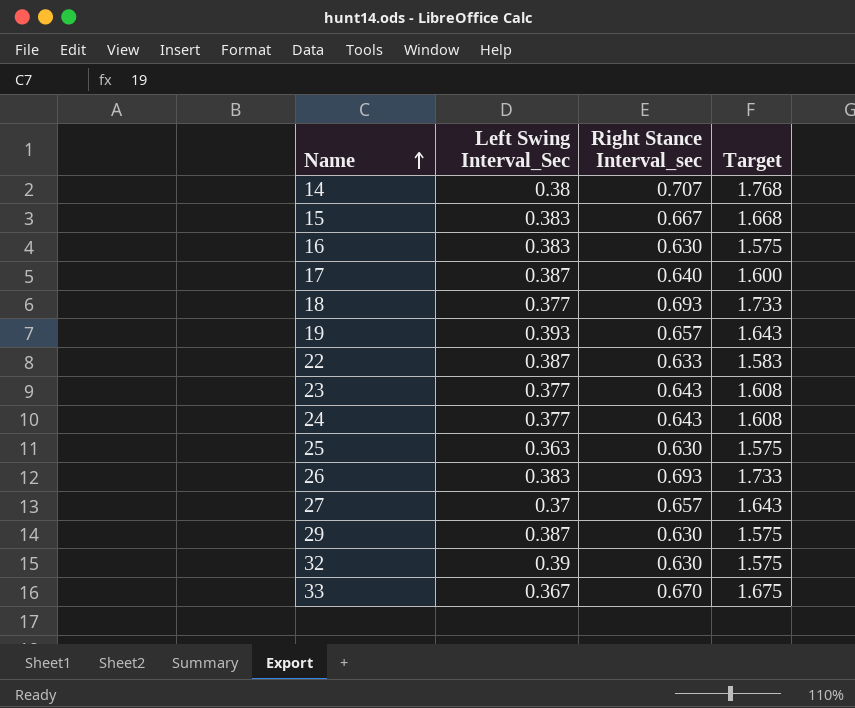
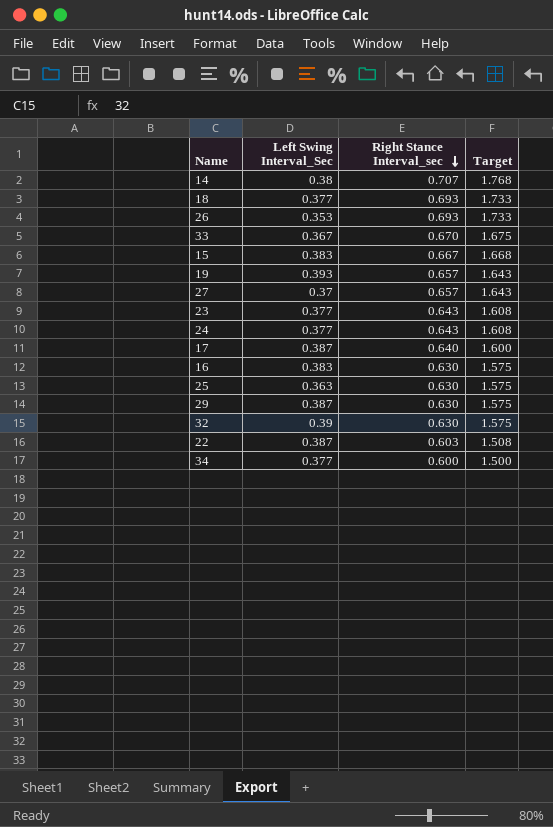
row order: Name ascending -> Right Stance Interval_sec descending
26 | Left Swing Interval_Sec: 0.383 -> 0.353
22 | Right Stance Interval_sec: 0.633 -> 0.603
22 | Target: 1.583 -> 1.508
row 34: none -> 0.377 | 0.600 | 1.500

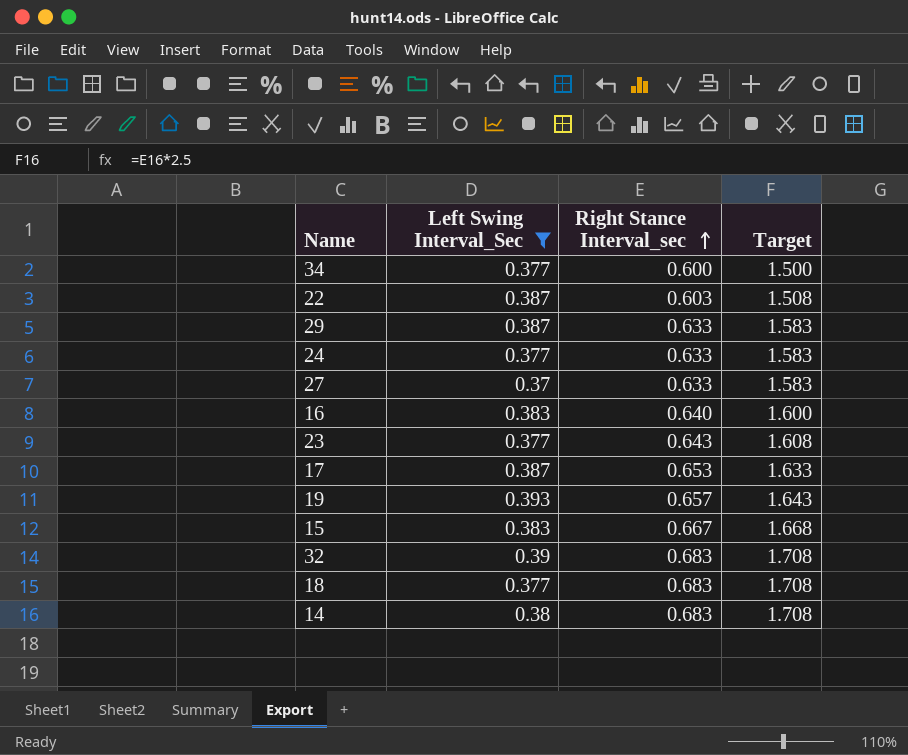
filter: none -> Left Swing Interval_Sec >= 0.37
row order: Right Stance Interval_sec descending -> Right Stance Interval_sec ascending
29 | Right Stance Interval_sec: 0.630 -> 0.633
29 | Target: 1.575 -> 1.583
24 | Right Stance Interval_sec: 0.643 -> 0.633
24 | Target: 1.608 -> 1.583
27 | Right Stance Interval_sec: 0.657 -> 0.633
27 | Target: 1.643 -> 1.583
16 | Right Stance Interval_sec: 0.630 -> 0.640
16 | Target: 1.575 -> 1.600
17 | Right Stance Interval_sec: 0.640 -> 0.653
17 | Target: 1.600 -> 1.633
32 | Right Stance Interval_sec: 0.630 -> 0.683
32 | Target: 1.575 -> 1.708
18 | Right Stance Interval_sec: 0.693 -> 0.683
18 | Target: 1.733 -> 1.708
14 | Right Stance Interval_sec: 0.707 -> 0.683
14 | Target: 1.768 -> 1.708

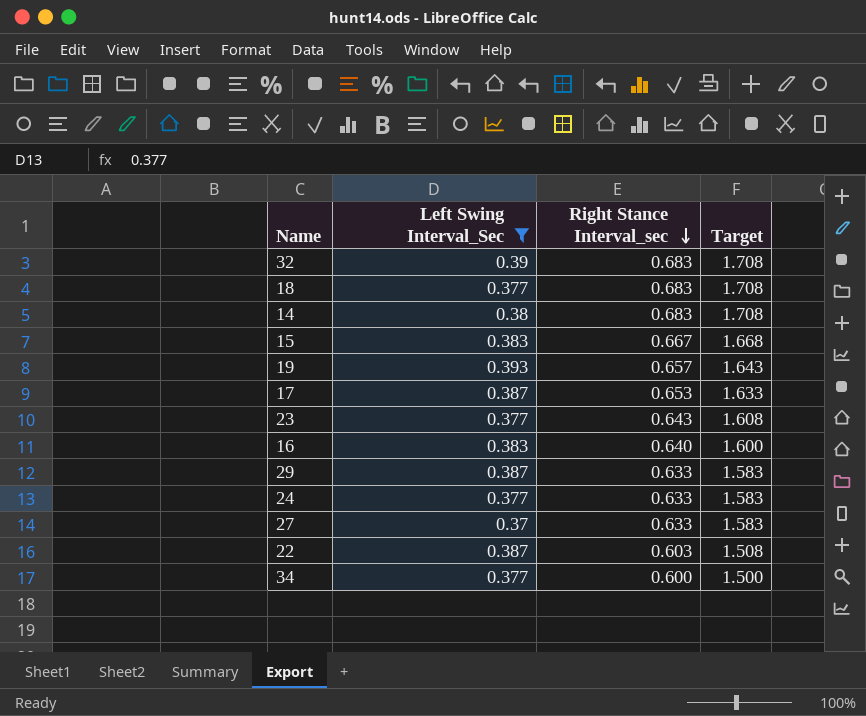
row order: Right Stance Interval_sec ascending -> Right Stance Interval_sec descending

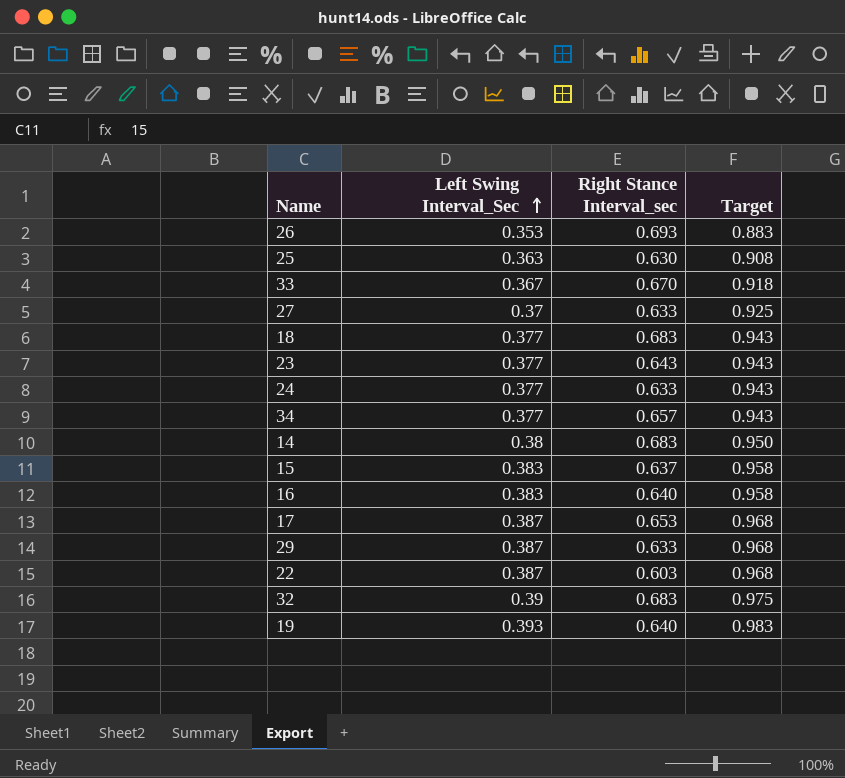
filter: Left Swing Interval_Sec >= 0.37 -> none
row order: Right Stance Interval_sec descending -> Left Swing Interval_Sec ascending
column Target | formula: [Right Stance Interval_sec] * 2.5 -> [Left Swing Interval_Sec] * 2.5
34 | Right Stance Interval_sec: 0.600 -> 0.657
15 | Right Stance Interval_sec: 0.667 -> 0.637
19 | Right Stance Interval_sec: 0.657 -> 0.640

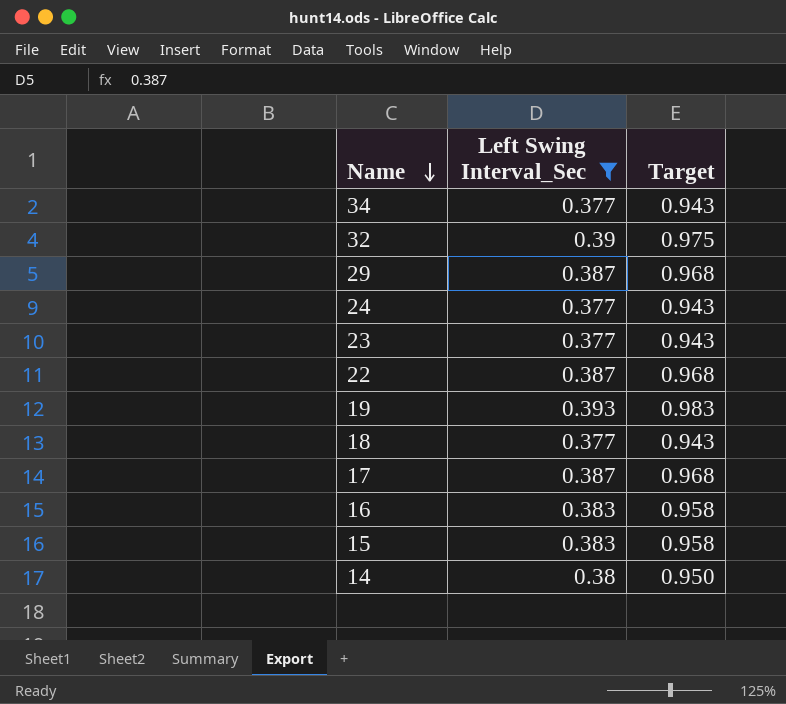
filter: none -> Left Swing Interval_Sec >= 0.377
row order: Left Swing Interval_Sec ascending -> Name descending
column Right Stance Interval_sec | position: 3 -> none

